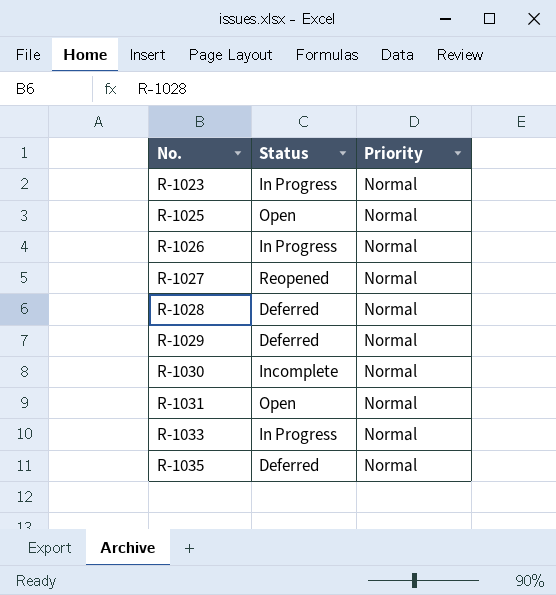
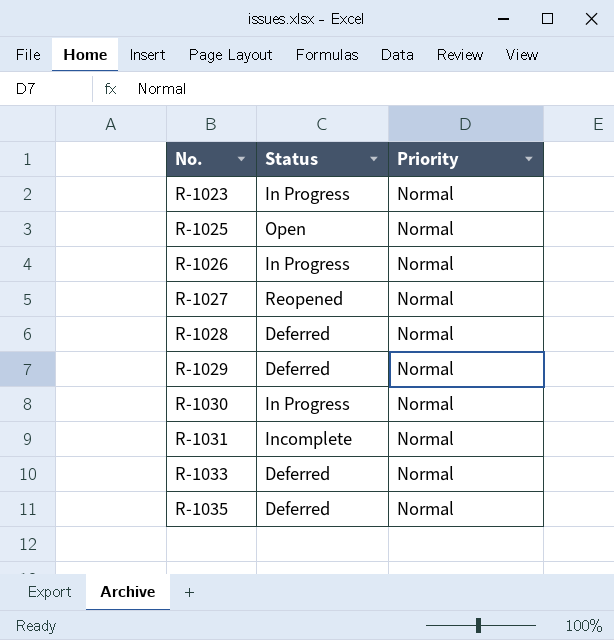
R-1030 | Status: Incomplete -> In Progress
R-1031 | Status: Open -> Incomplete
R-1033 | Status: In Progress -> Deferred

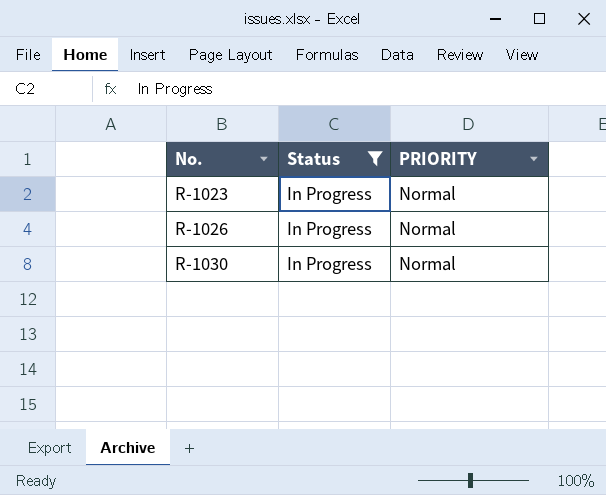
filter: none -> Status = In Progress
column name: Priority -> PRIORITY

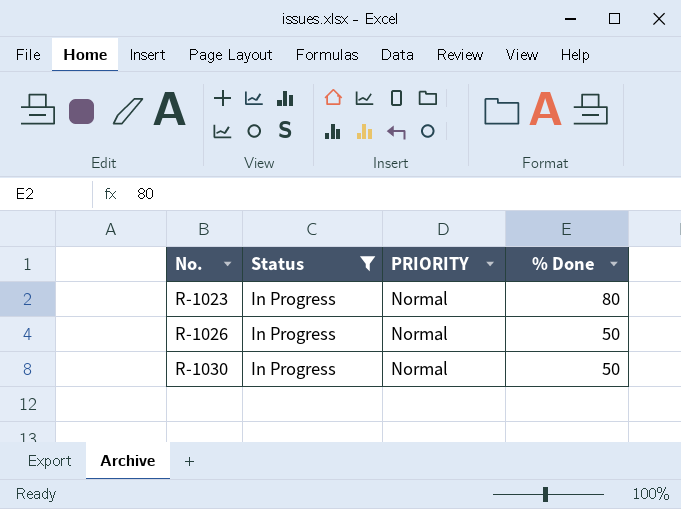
column % Done | position: none -> 4

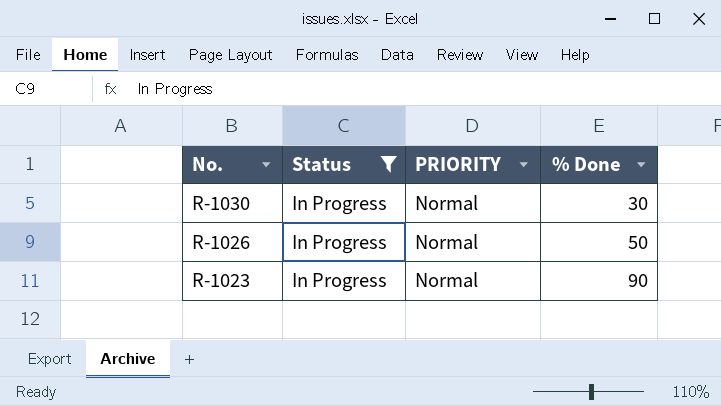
row order: No. ascending -> No. descending
R-1030 | % Done: 50 -> 30
R-1023 | % Done: 80 -> 90

